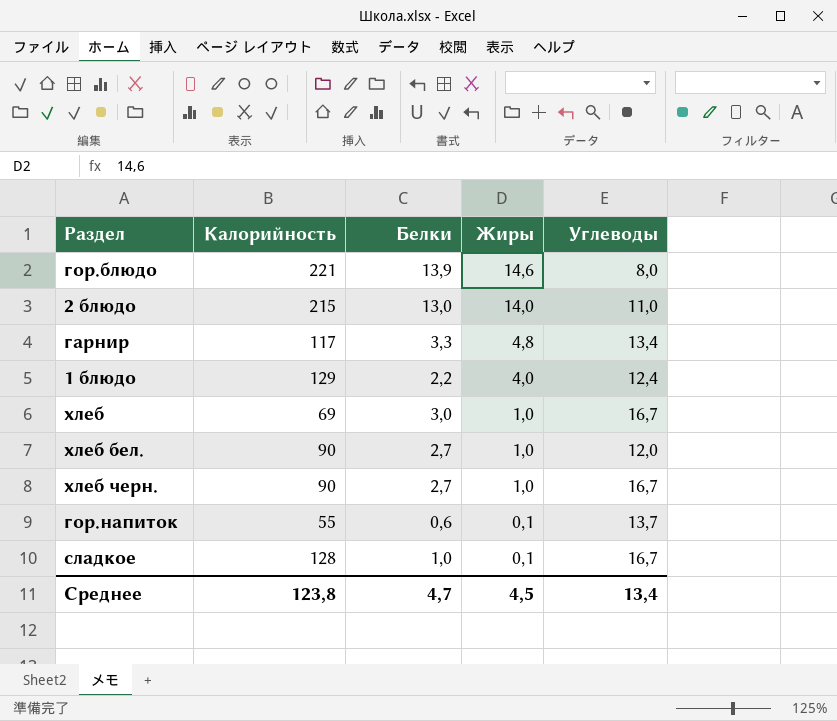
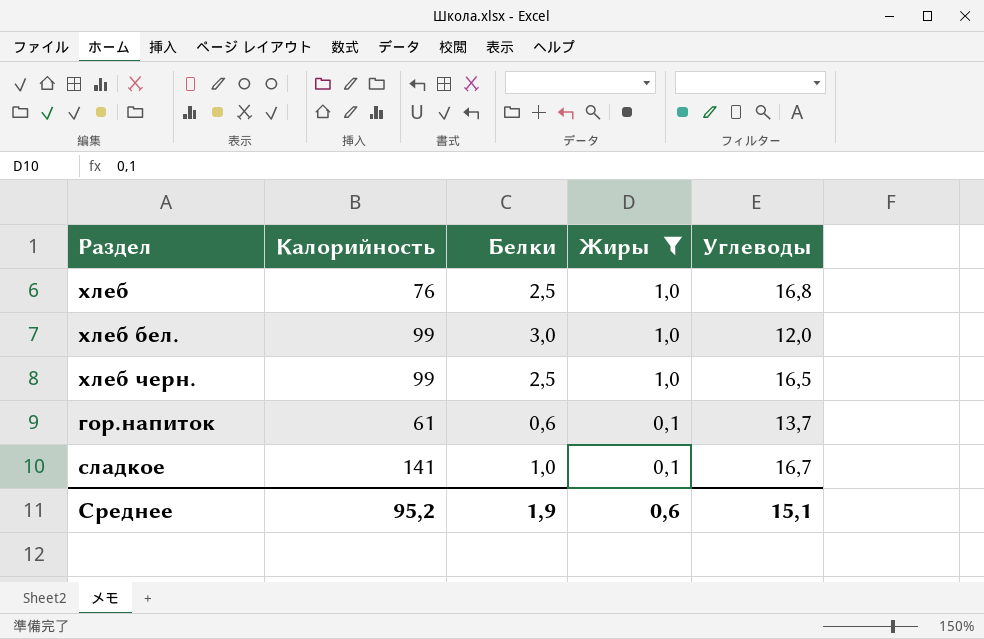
filter: none -> Жиры <= 1,0
хлеб | Калорийность: 69 -> 76
хлеб | Белки: 3,0 -> 2,5
хлеб | Углеводы: 16,7 -> 16,8
хлеб бел. | Калорийность: 90 -> 99
хлеб бел. | Белки: 2,7 -> 3,0
хлеб черн. | Калорийность: 90 -> 99
хлеб черн. | Белки: 2,7 -> 2,5
хлеб черн. | Углеводы: 16,7 -> 16,5
гор.напиток | Калорийность: 55 -> 61
сладкое | Калорийность: 128 -> 141
Среднее | Калорийность: 123,8 -> 95,2
Среднее | Белки: 4,7 -> 1,9
Среднее | Жиры: 4,5 -> 0,6
Среднее | Углеводы: 13,4 -> 15,1

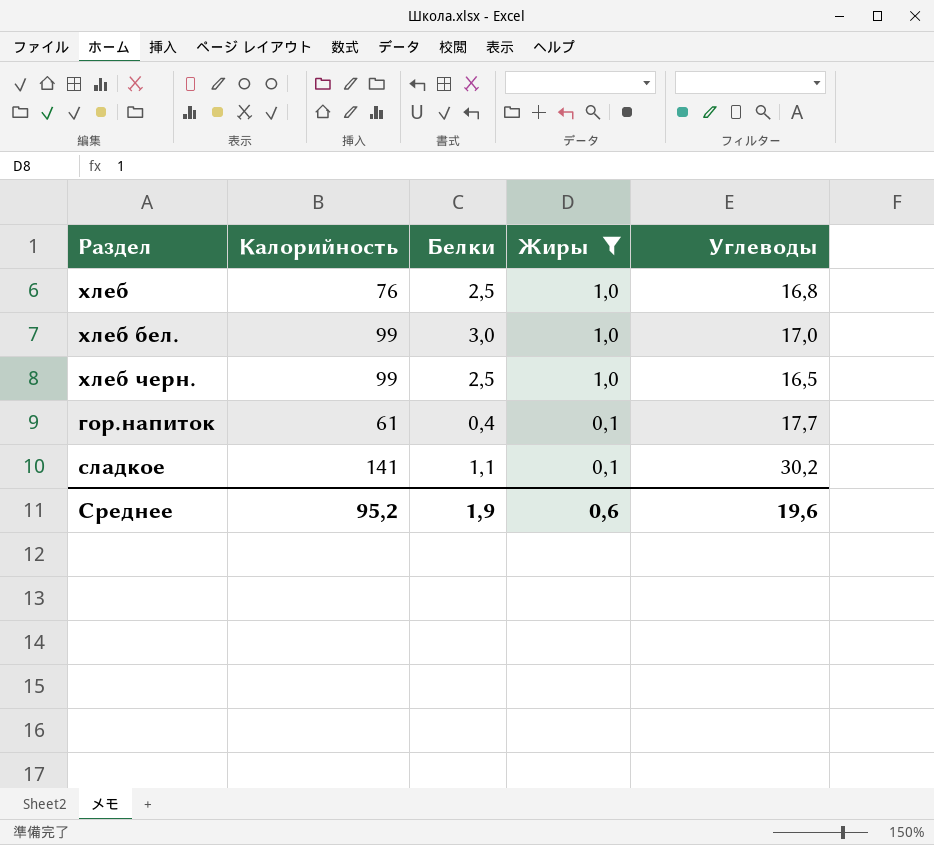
хлеб бел. | Углеводы: 12,0 -> 17,0
гор.напиток | Белки: 0,6 -> 0,4
гор.напиток | Углеводы: 13,7 -> 17,7
сладкое | Белки: 1,0 -> 1,1
сладкое | Углеводы: 16,7 -> 30,2
Среднее | Углеводы: 15,1 -> 19,6

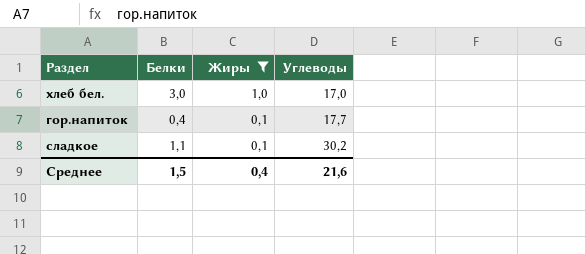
column Калорийность | position: 2 -> none
row хлеб: 76 | 2,5 | 1,0 | 16,8 -> none
row хлеб черн.: 99 | 2,5 | 1,0 | 16,5 -> none
Среднее | Белки: 1,9 -> 1,5
Среднее | Жиры: 0,6 -> 0,4
Среднее | Углеводы: 19,6 -> 21,6

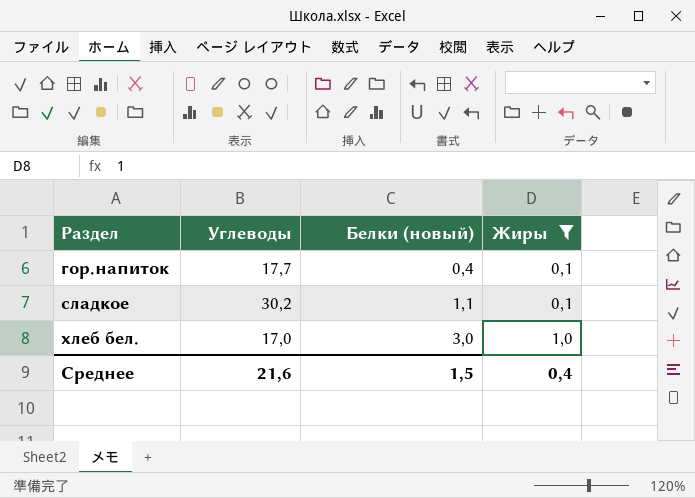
row order: Жиры descending -> Раздел ascending
column Углеводы | position: 4 -> 2
column name: Белки -> Белки (новый)

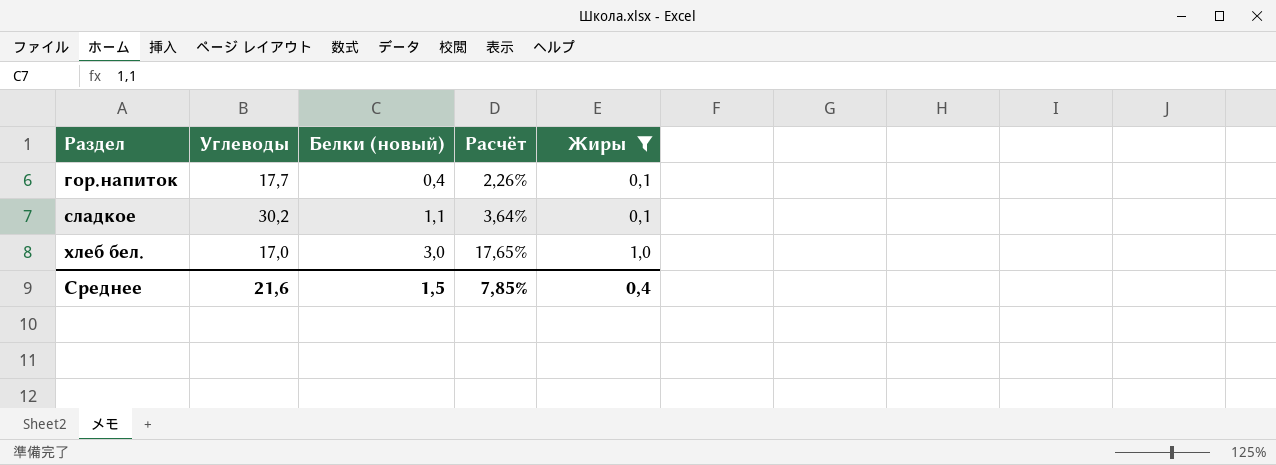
column Расчёт | formula: none -> [Белки (новый)] / [Углеводы]

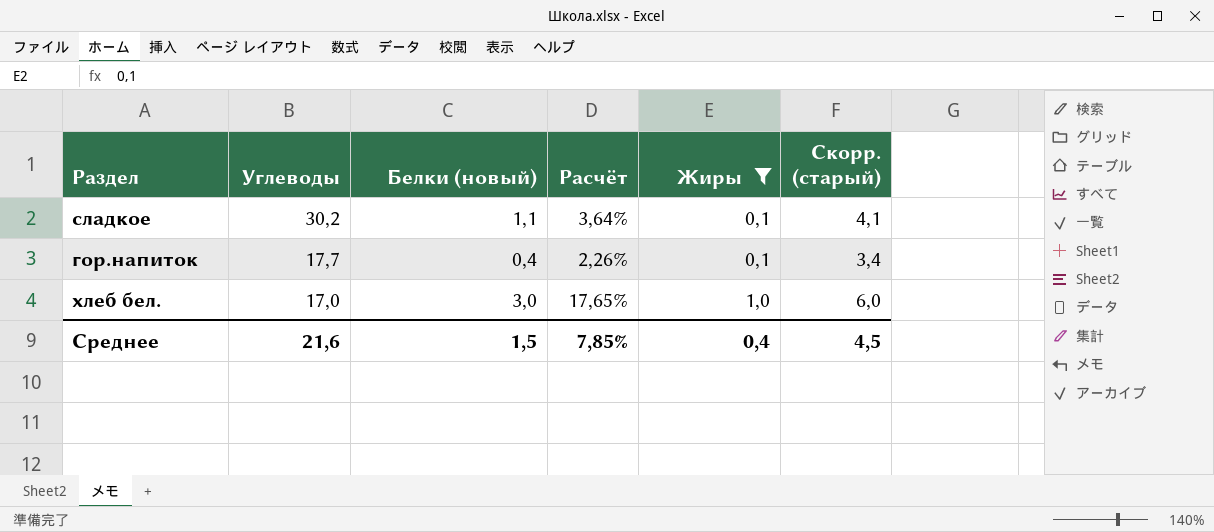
row order: Раздел ascending -> Углеводы descending
column Скорр. (старый) | formula: none -> [Белки (новый)] + 3

